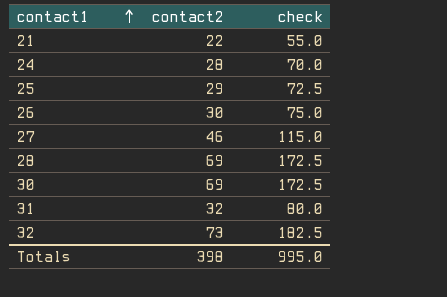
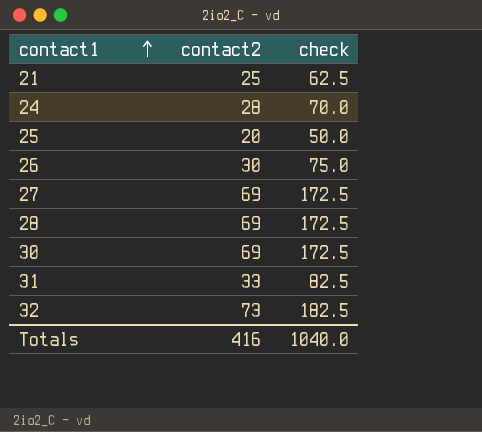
21 | contact2: 22 -> 25
21 | check: 55.0 -> 62.5
25 | contact2: 29 -> 20
25 | check: 72.5 -> 50.0
27 | contact2: 46 -> 69
27 | check: 115.0 -> 172.5
31 | contact2: 32 -> 33
31 | check: 80.0 -> 82.5
Totals | contact2: 398 -> 416
Totals | check: 995.0 -> 1040.0

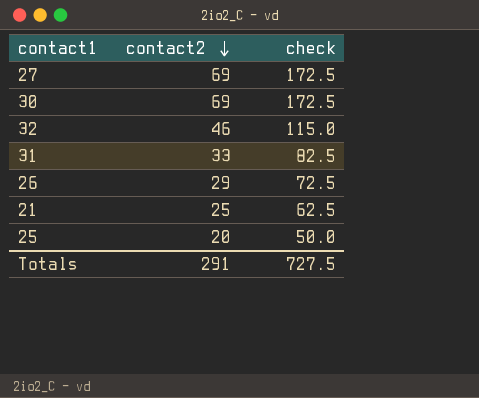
row order: contact1 ascending -> contact2 descending
row 24: 28 | 70.0 -> none
row 28: 69 | 172.5 -> none
32 | contact2: 73 -> 46
32 | check: 182.5 -> 115.0
26 | contact2: 30 -> 29
26 | check: 75.0 -> 72.5
Totals | contact2: 416 -> 291
Totals | check: 1040.0 -> 727.5

